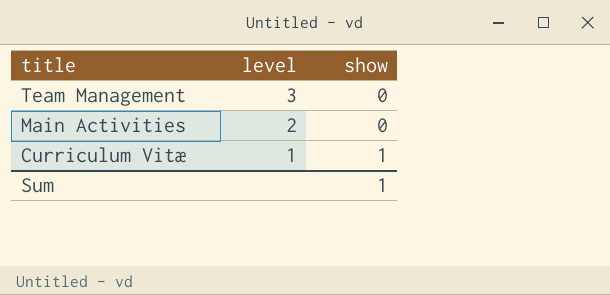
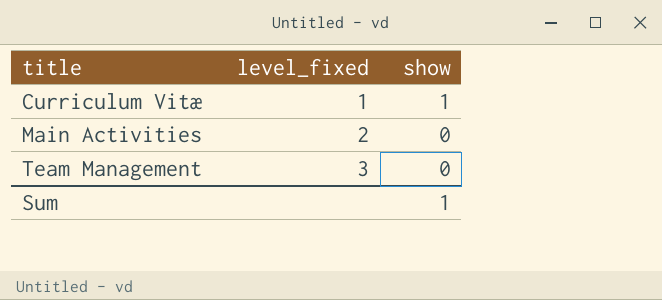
row order: title descending -> title ascending
column name: level -> level_fixed

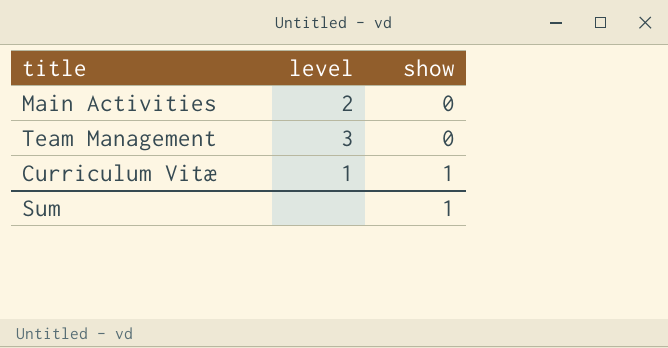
row order: title ascending -> show ascending
column name: level_fixed -> level

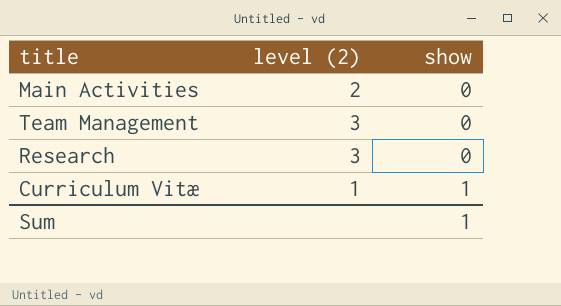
column name: level -> level (2)
row Research: none -> 3 | 0

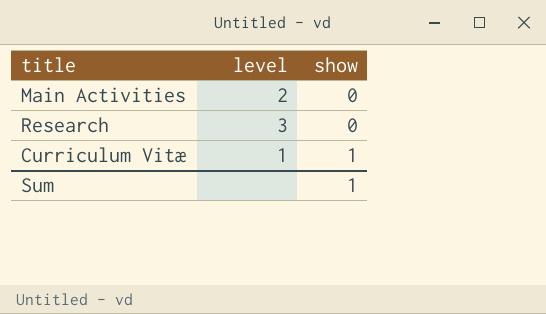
column name: level (2) -> level
row Team Management: 3 | 0 -> none

